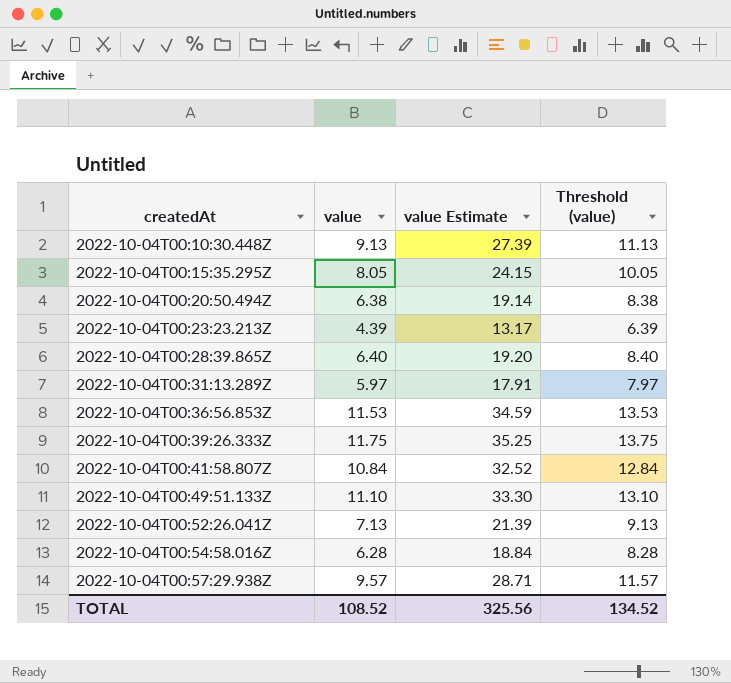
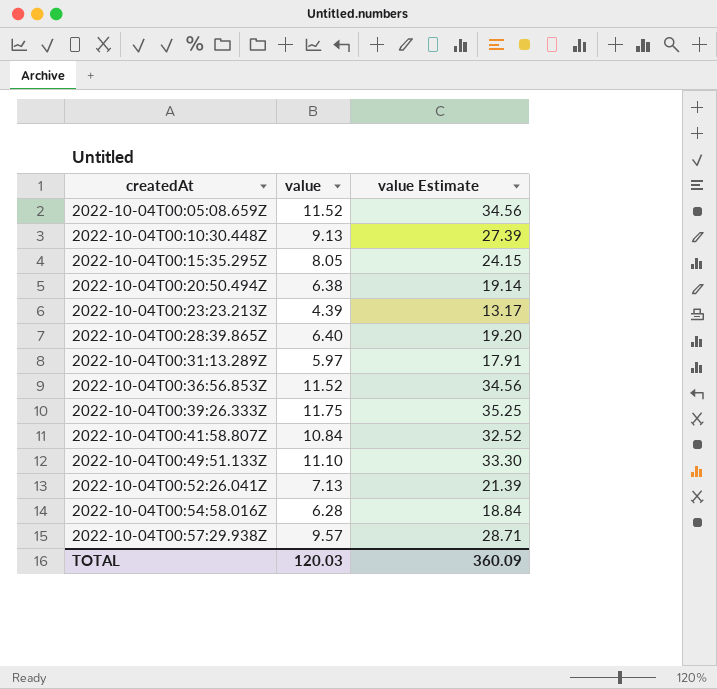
column Threshold (value) | formula: [value] + 2 -> none
row 2022-10-04T00:05:08.659Z: none -> 11.52 | 34.56
2022-10-04T00:36:56.853Z | value: 11.53 -> 11.52
2022-10-04T00:36:56.853Z | value Estimate: 34.59 -> 34.56
TOTAL | value: 108.52 -> 120.03
TOTAL | value Estimate: 325.56 -> 360.09

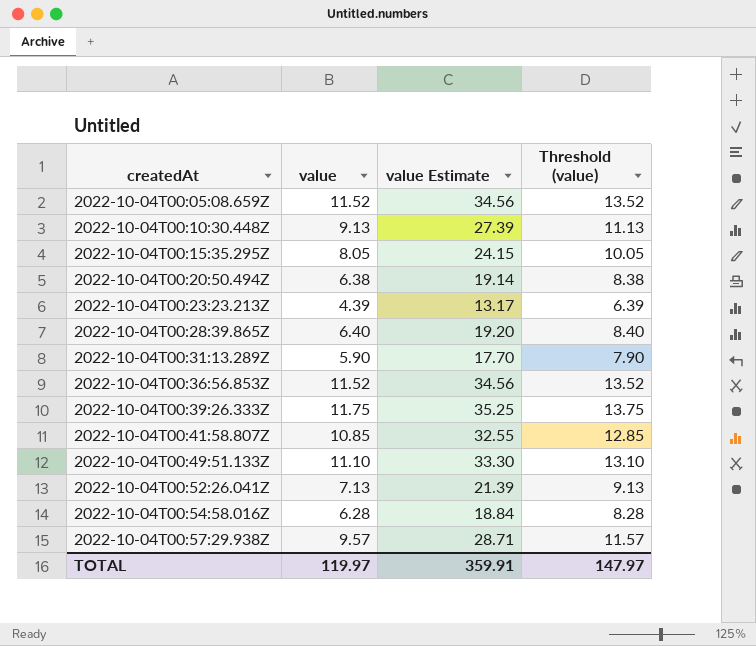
column Threshold (value) | formula: none -> [value] + 2
2022-10-04T00:31:13.289Z | value: 5.97 -> 5.90
2022-10-04T00:31:13.289Z | value Estimate: 17.91 -> 17.70
2022-10-04T00:41:58.807Z | value: 10.84 -> 10.85
2022-10-04T00:41:58.807Z | value Estimate: 32.52 -> 32.55
TOTAL | value: 120.03 -> 119.97
TOTAL | value Estimate: 360.09 -> 359.91

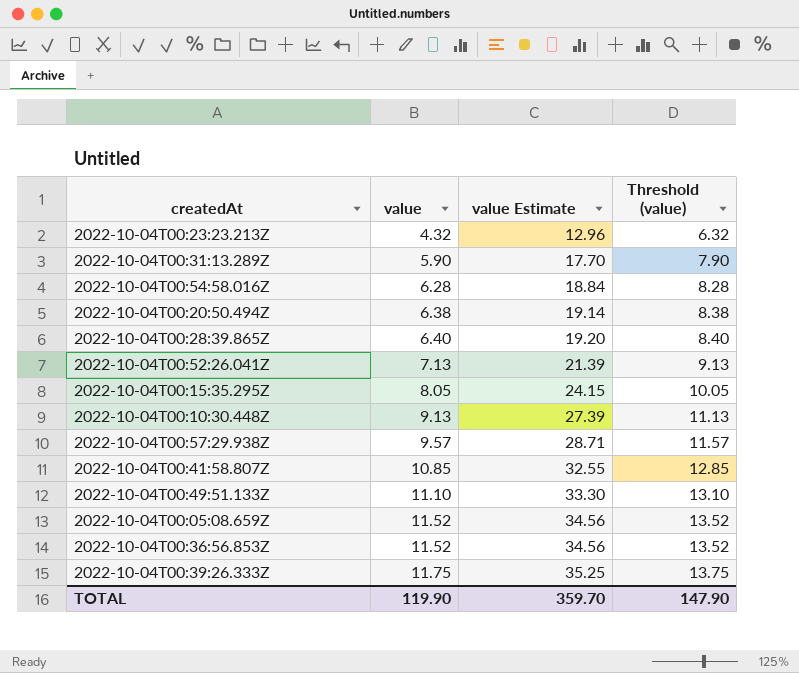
row order: createdAt ascending -> value ascending
2022-10-04T00:23:23.213Z | value: 4.39 -> 4.32
2022-10-04T00:23:23.213Z | value Estimate: 13.17 -> 12.96
2022-10-04T00:23:23.213Z | Threshold (value): 6.39 -> 6.32
TOTAL | value: 119.97 -> 119.90
TOTAL | value Estimate: 359.91 -> 359.70
TOTAL | Threshold (value): 147.97 -> 147.90

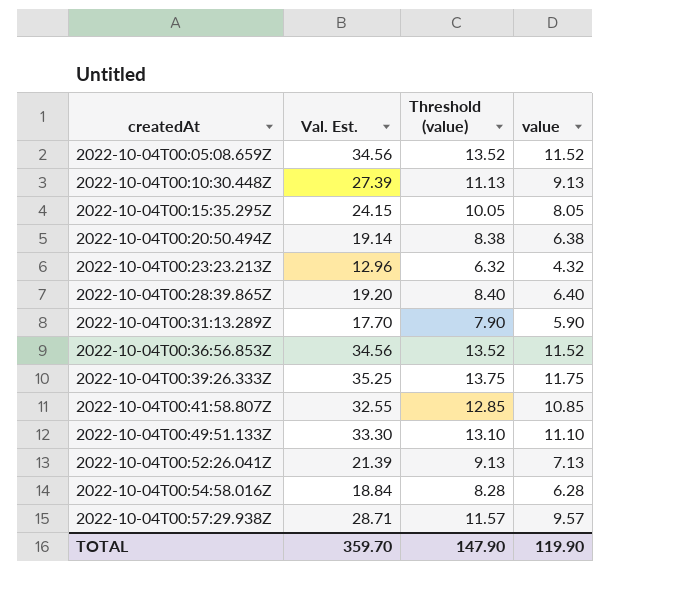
row order: value ascending -> createdAt ascending
column name: value Estimate -> Val. Est.
column value | position: 2 -> 4

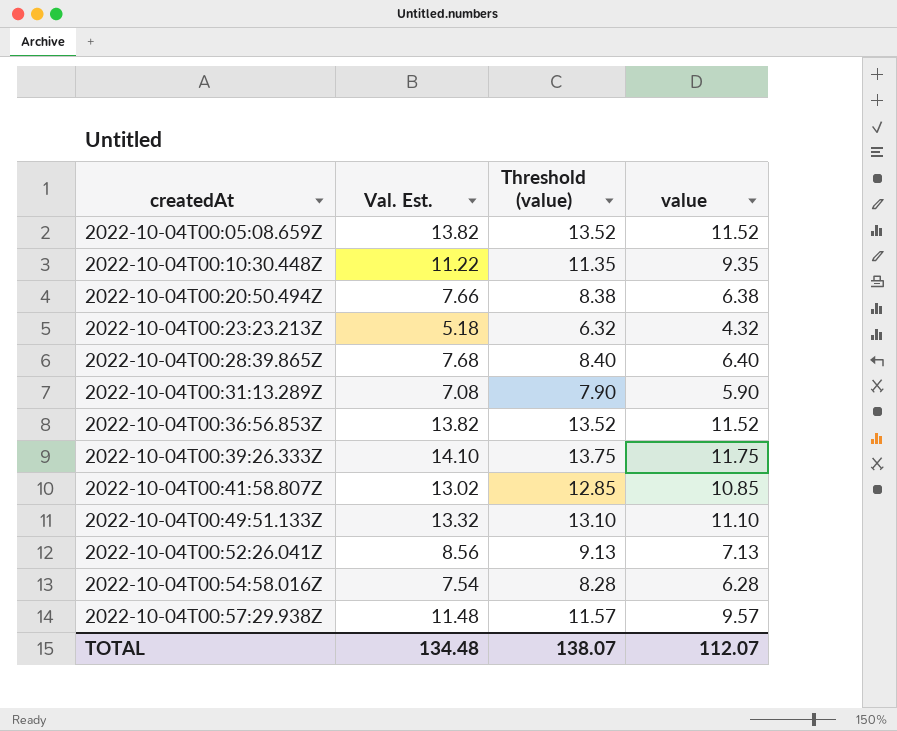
column Val. Est. | formula: [value] * 3 -> [value] * 1.2
row 2022-10-04T00:15:35.295Z: 24.15 | 10.05 | 8.05 -> none
2022-10-04T00:10:30.448Z | Threshold (value): 11.13 -> 11.35
2022-10-04T00:10:30.448Z | value: 9.13 -> 9.35
TOTAL | Val. Est.: 359.70 -> 134.48
TOTAL | Threshold (value): 147.90 -> 138.07
TOTAL | value: 119.90 -> 112.07

